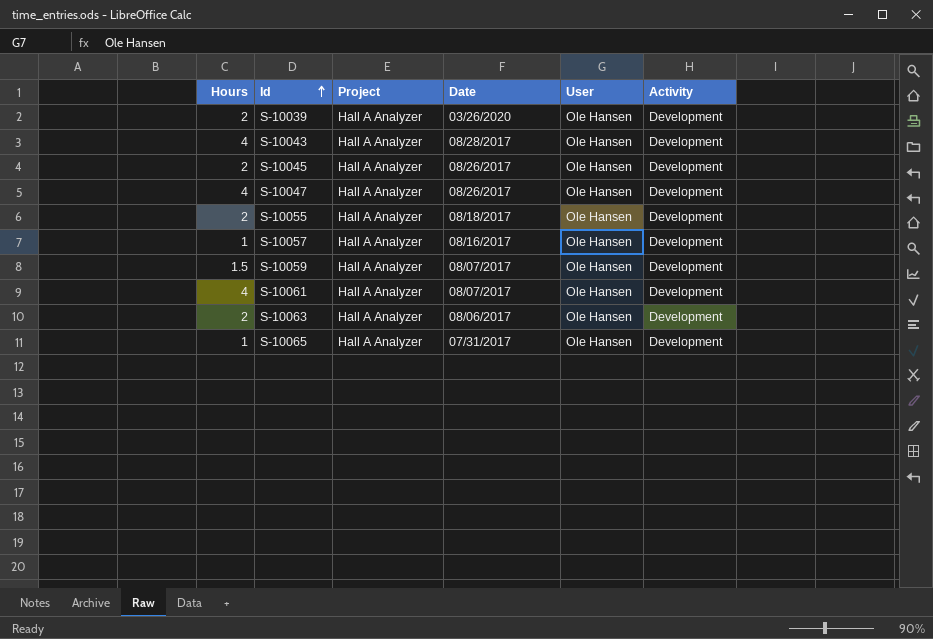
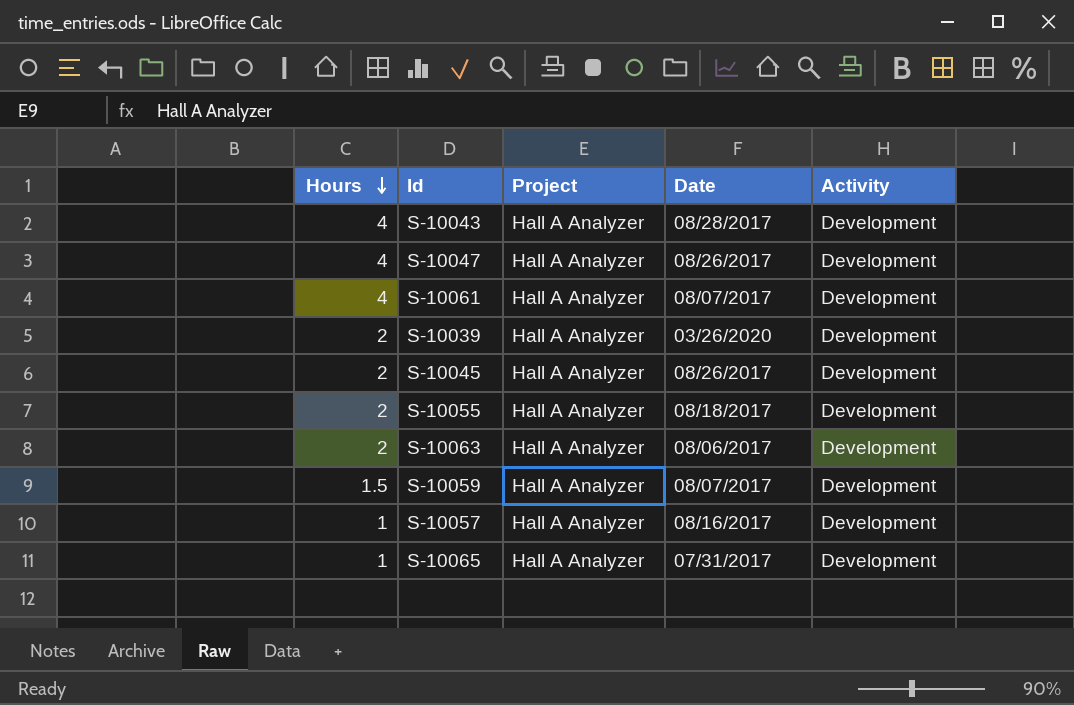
row order: Id ascending -> Hours descending
column User | position: 5 -> none

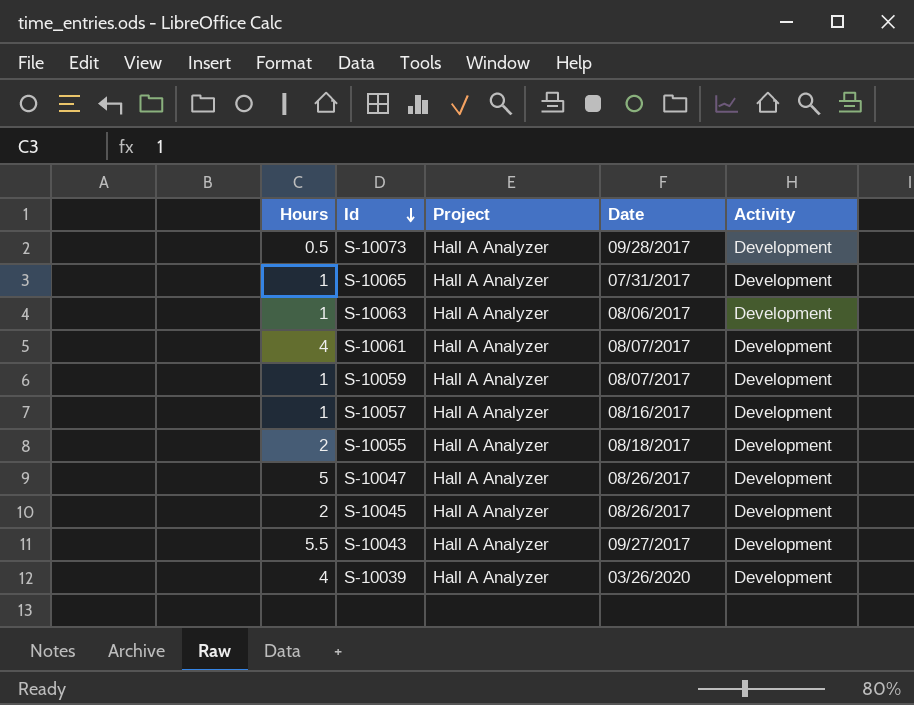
row order: Hours descending -> Id descending
row S-10073: none -> 0.5 | Hall A Analyzer | 09/28/2017 | Development
S-10063 | Hours: 2 -> 1
S-10059 | Hours: 1.5 -> 1
S-10047 | Hours: 4 -> 5
S-10043 | Hours: 4 -> 5.5
S-10043 | Date: 08/28/2017 -> 09/27/2017
S-10039 | Hours: 2 -> 4

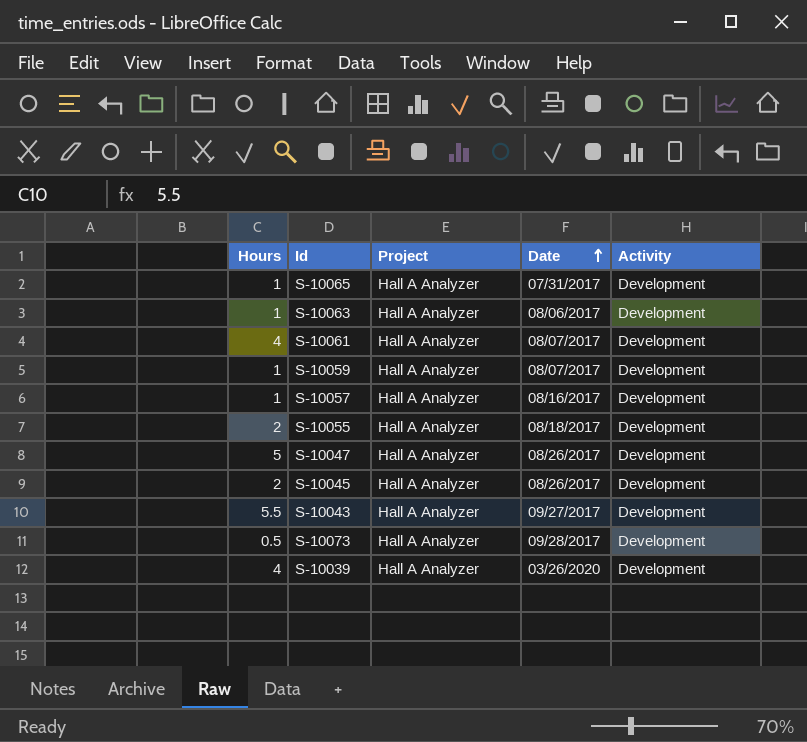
row order: Id descending -> Date ascending

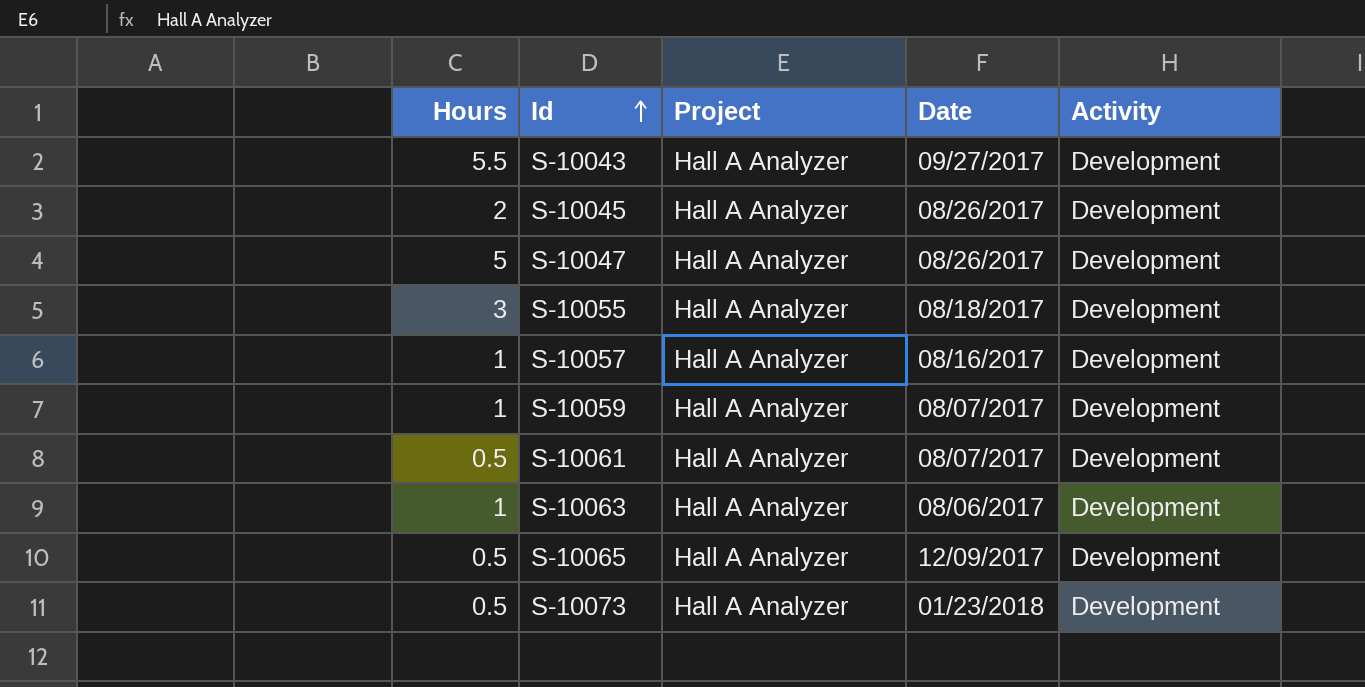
row order: Date ascending -> Id ascending
row S-10039: 4 | Hall A Analyzer | 03/26/2020 | Development -> none
S-10055 | Hours: 2 -> 3
S-10061 | Hours: 4 -> 0.5
S-10065 | Hours: 1 -> 0.5
S-10065 | Date: 07/31/2017 -> 12/09/2017
S-10073 | Date: 09/28/2017 -> 01/23/2018

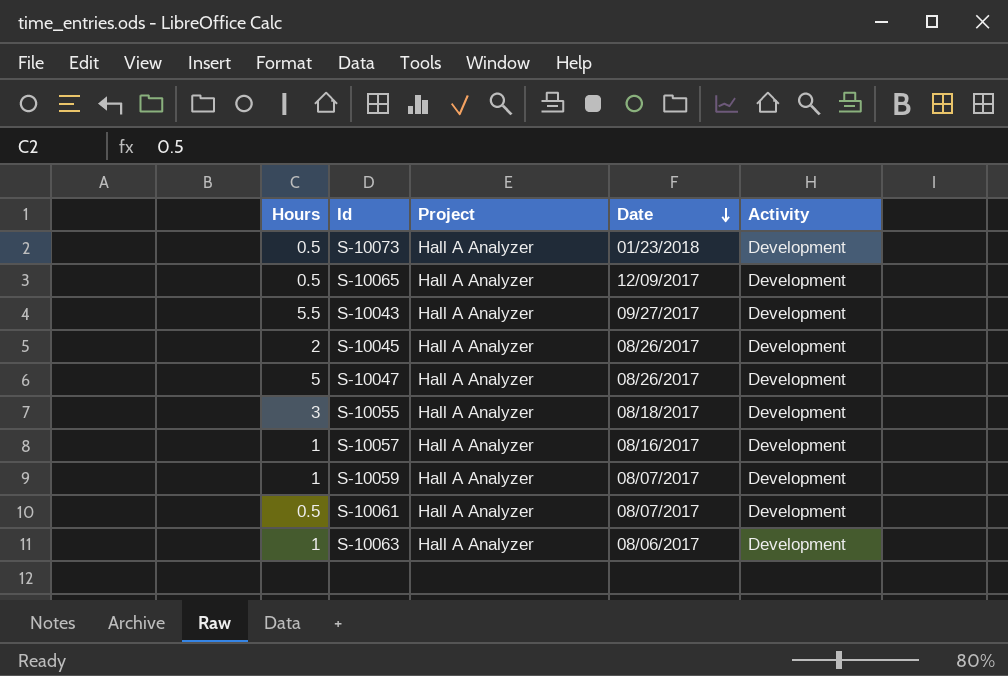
row order: Id ascending -> Date descending

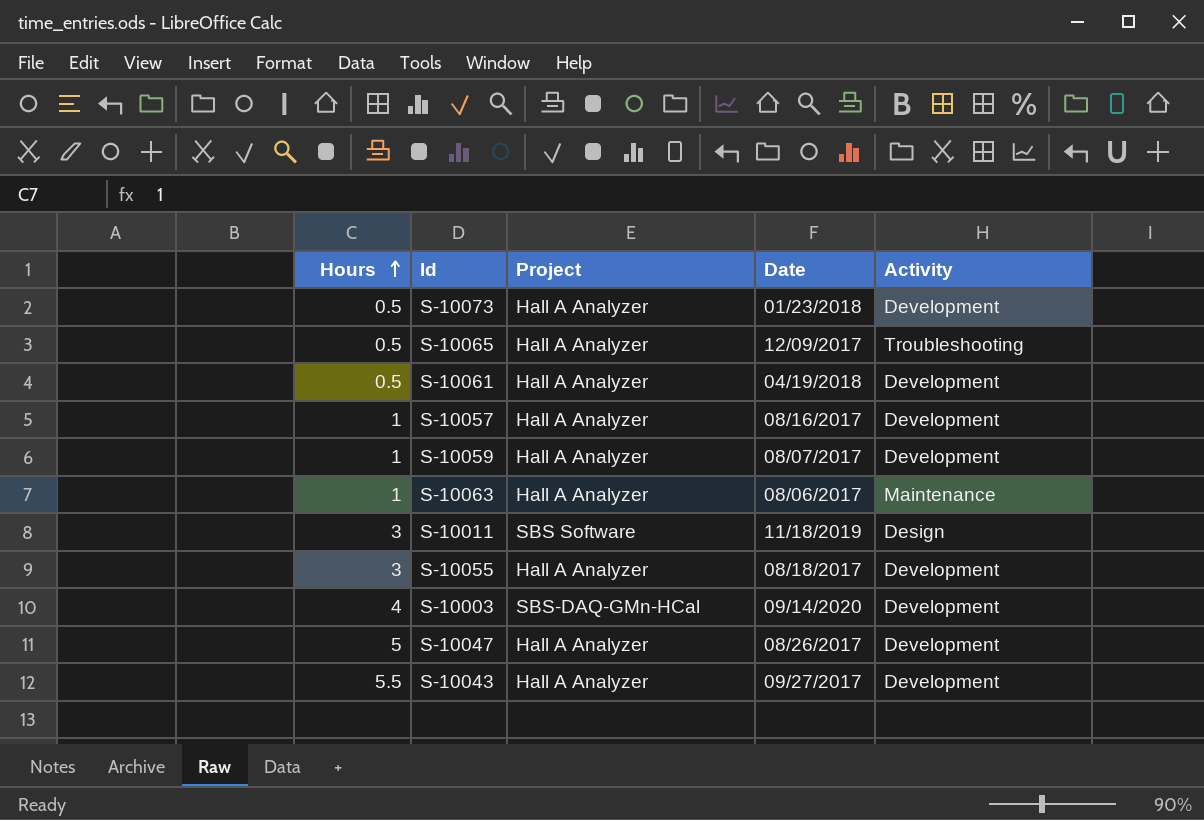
row order: Date descending -> Hours ascending
row S-10045: 2 | Hall A Analyzer | 08/26/2017 | Development -> none
S-10065 | Activity: Development -> Troubleshooting
S-10061 | Date: 08/07/2017 -> 04/19/2018
S-10063 | Activity: Development -> Maintenance
row S-10011: none -> 3 | SBS Software | 11/18/2019 | Design
row S-10003: none -> 4 | SBS-DAQ-GMn-HCal | 09/14/2020 | Development

